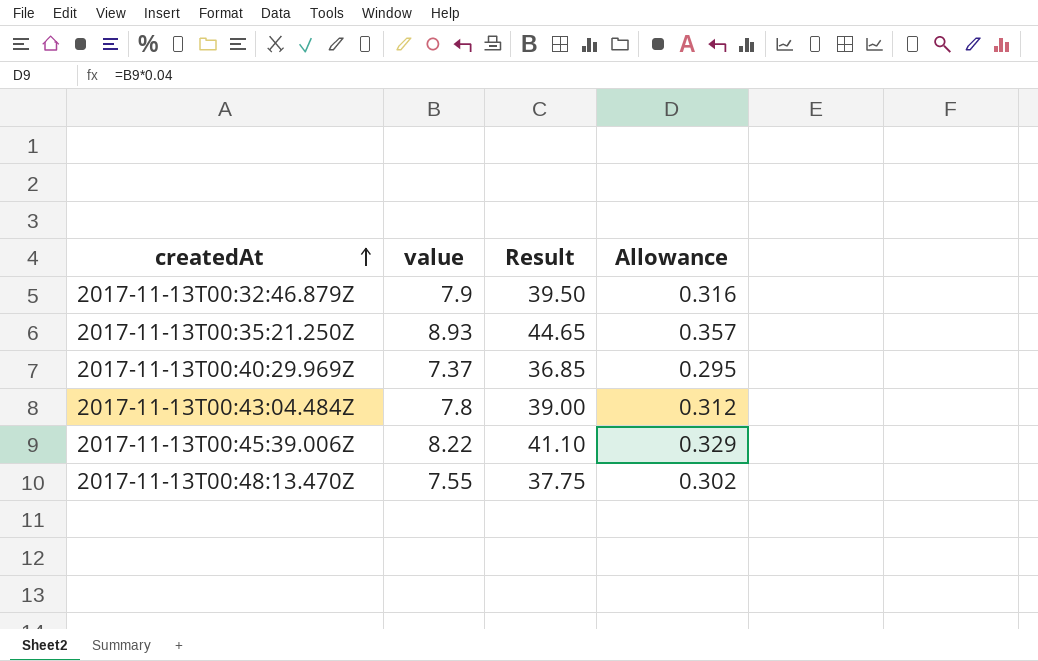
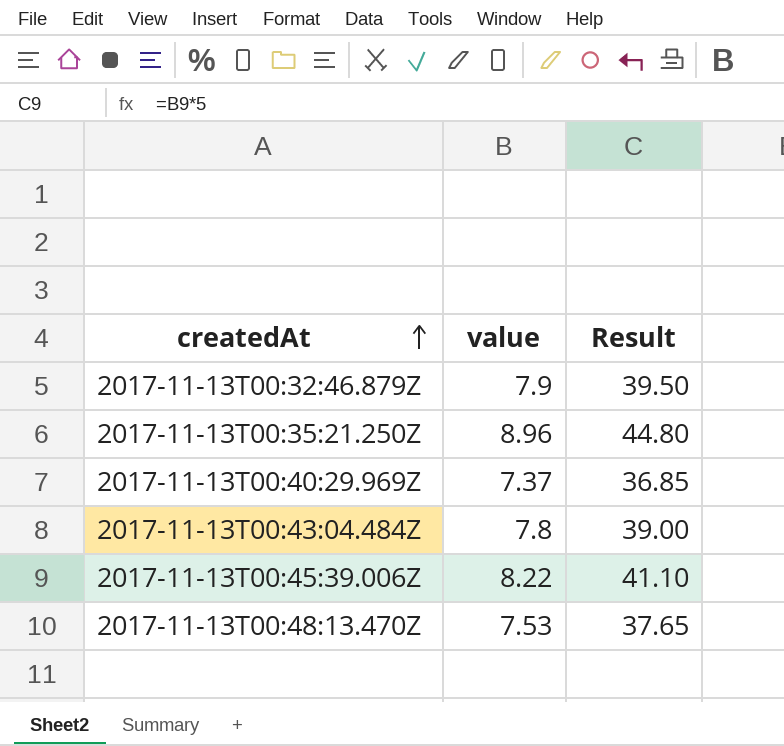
column Allowance | formula: [value] * 0.04 -> none
2017-11-13T00:35:21.250Z | value: 8.93 -> 8.96
2017-11-13T00:35:21.250Z | Result: 44.65 -> 44.80
2017-11-13T00:48:13.470Z | value: 7.55 -> 7.53
2017-11-13T00:48:13.470Z | Result: 37.75 -> 37.65

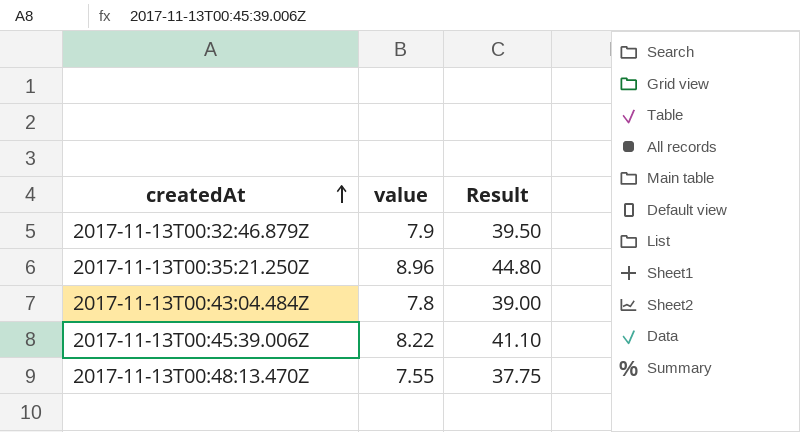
row 2017-11-13T00:40:29.969Z: 7.37 | 36.85 -> none
2017-11-13T00:48:13.470Z | value: 7.53 -> 7.55
2017-11-13T00:48:13.470Z | Result: 37.65 -> 37.75

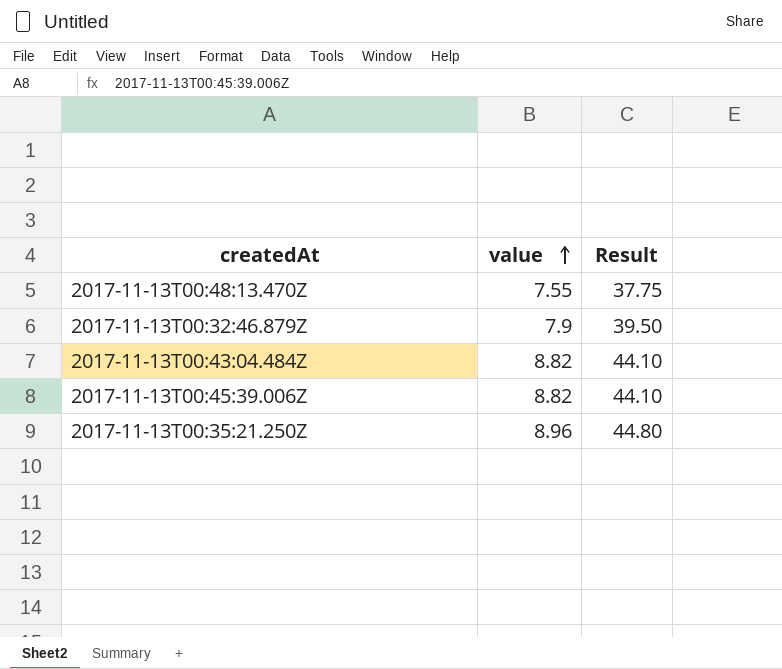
row order: createdAt ascending -> value ascending
2017-11-13T00:43:04.484Z | value: 7.8 -> 8.82
2017-11-13T00:43:04.484Z | Result: 39.00 -> 44.10
2017-11-13T00:45:39.006Z | value: 8.22 -> 8.82
2017-11-13T00:45:39.006Z | Result: 41.10 -> 44.10

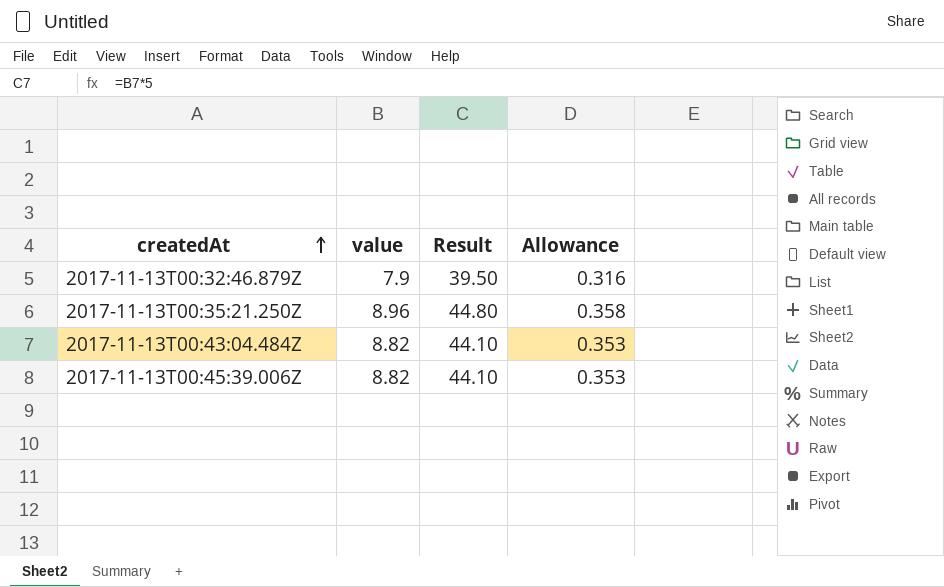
row order: value ascending -> createdAt ascending
column Allowance | formula: none -> [value] * 0.04
row 2017-11-13T00:48:13.470Z: 7.55 | 37.75 -> none

